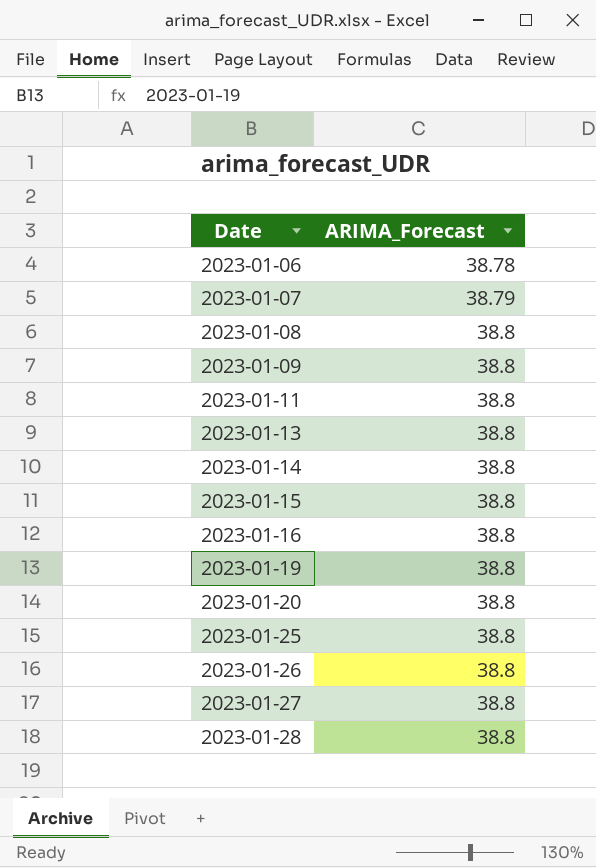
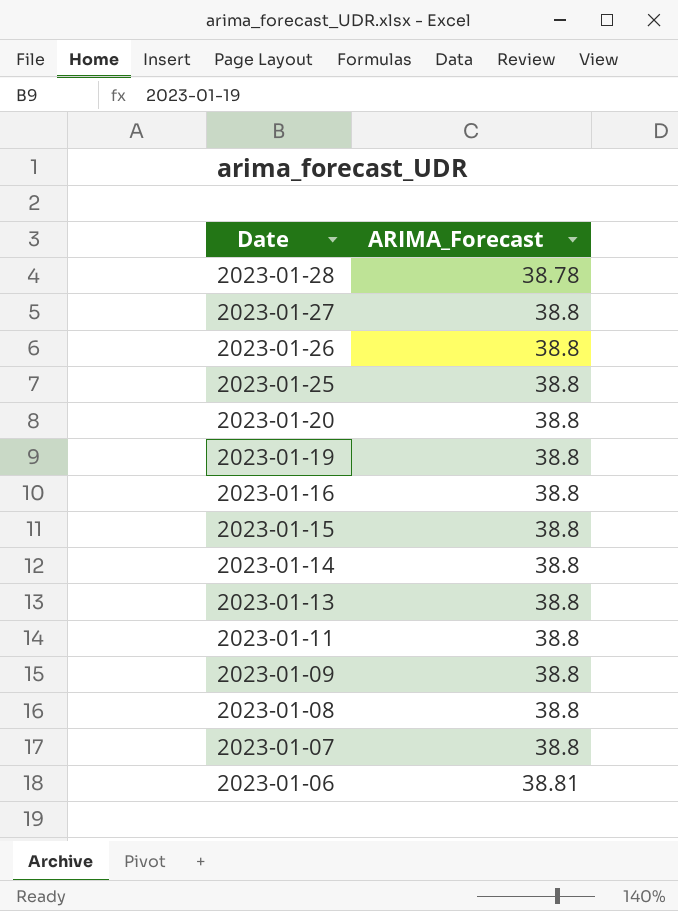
row order: Date ascending -> Date descending
2023-01-28 | ARIMA_Forecast: 38.8 -> 38.78
2023-01-07 | ARIMA_Forecast: 38.79 -> 38.8
2023-01-06 | ARIMA_Forecast: 38.78 -> 38.81

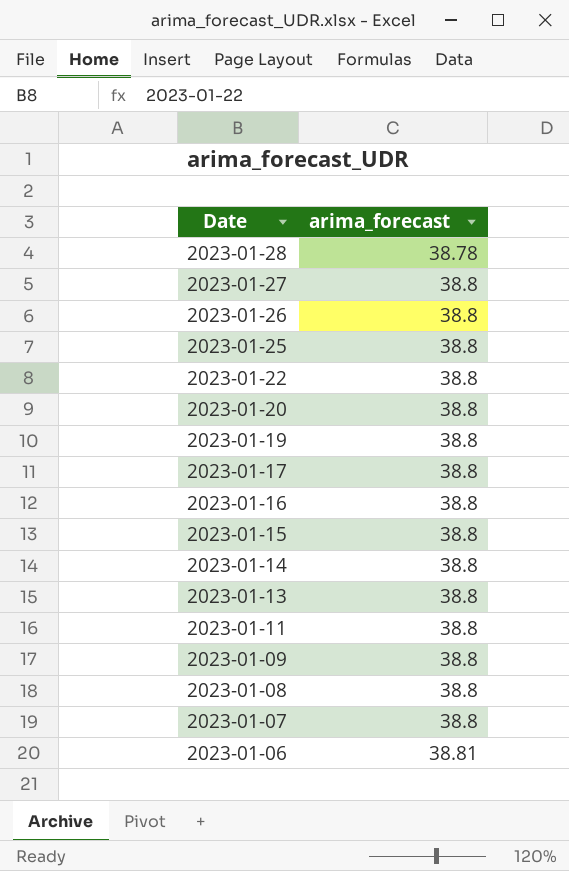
column name: ARIMA_Forecast -> arima_forecast
row 2023-01-22: none -> 38.8
row 2023-01-17: none -> 38.8

